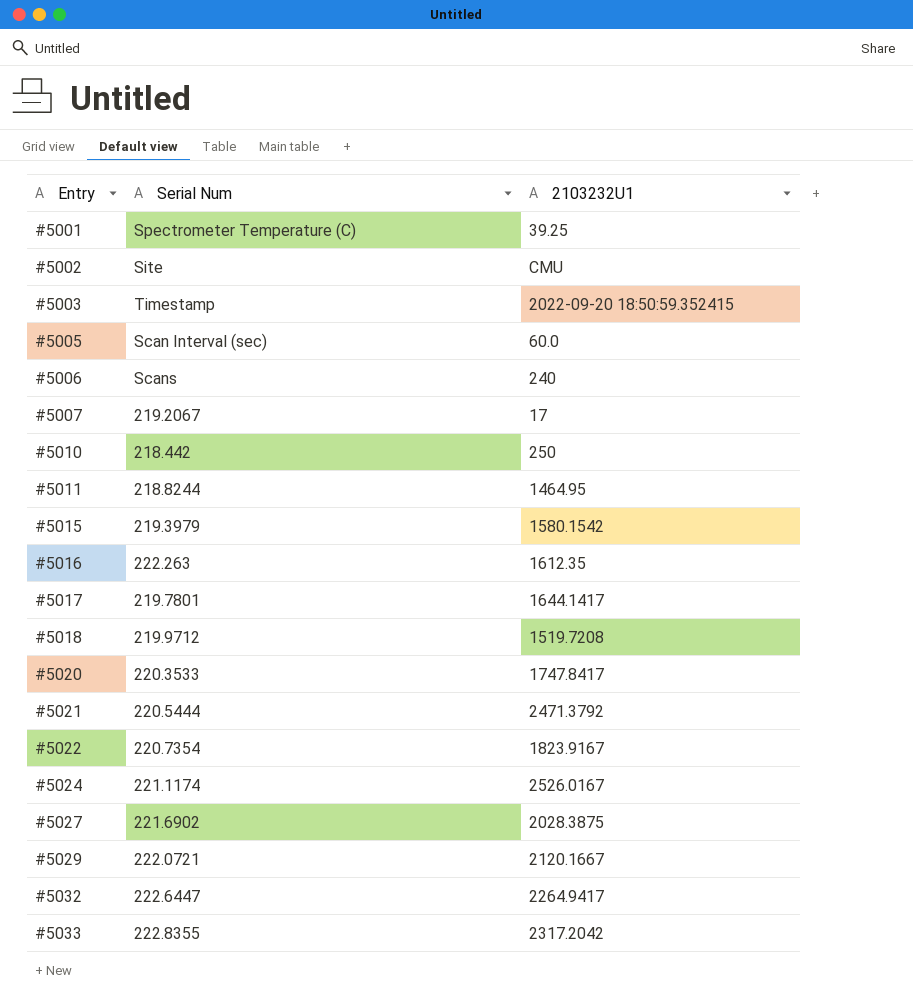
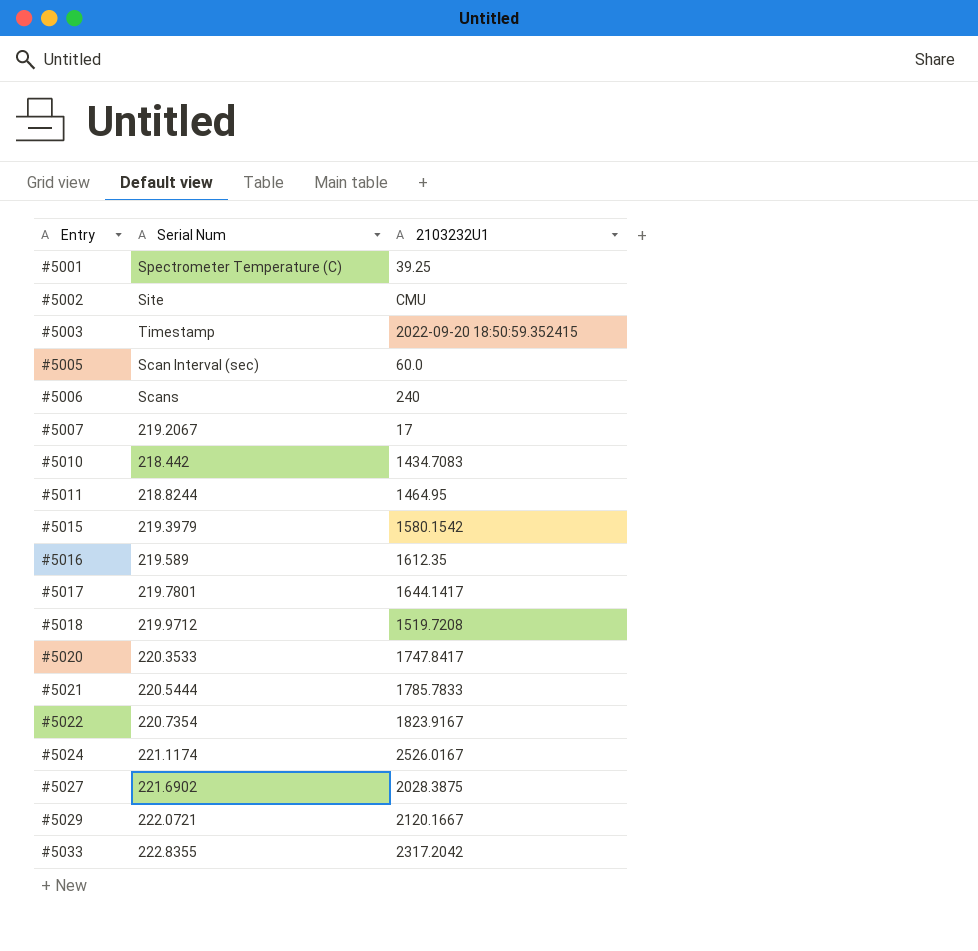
row #5032: 222.6447 | 2264.9417 -> none
#5010 | 2103232U1: 250 -> 1434.7083
#5016 | Serial Num: 222.263 -> 219.589
#5021 | 2103232U1: 2471.3792 -> 1785.7833

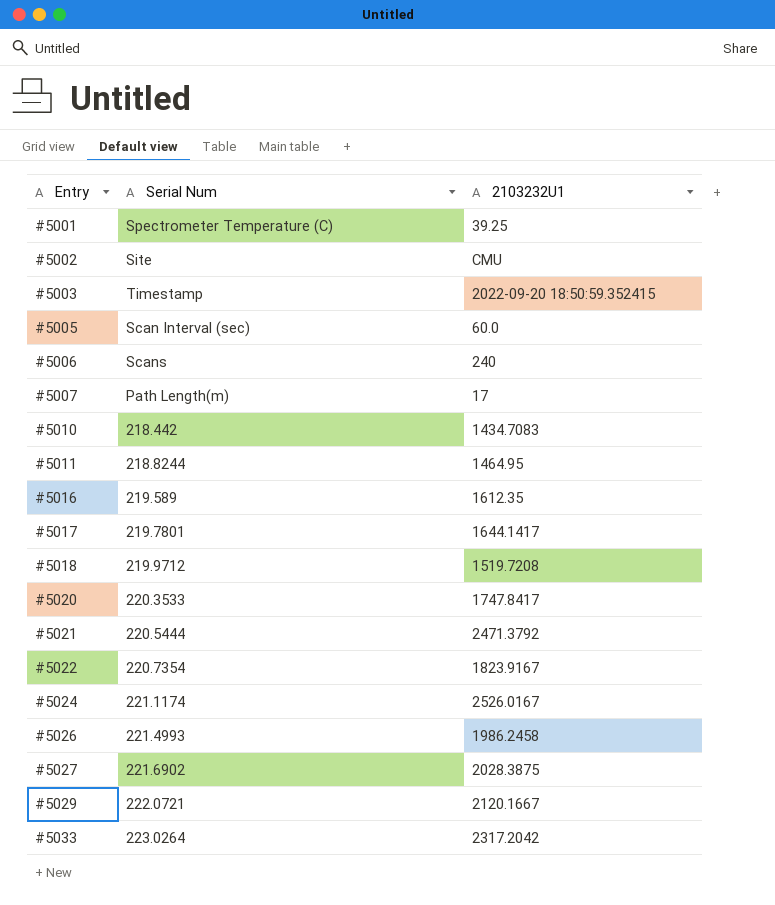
row #5015: 219.3979 | 1580.1542 -> none
#5007 | Serial Num: 219.2067 -> Path Length(m)
#5021 | 2103232U1: 1785.7833 -> 2471.3792
row #5026: none -> 221.4993 | 1986.2458
#5033 | Serial Num: 222.8355 -> 223.0264

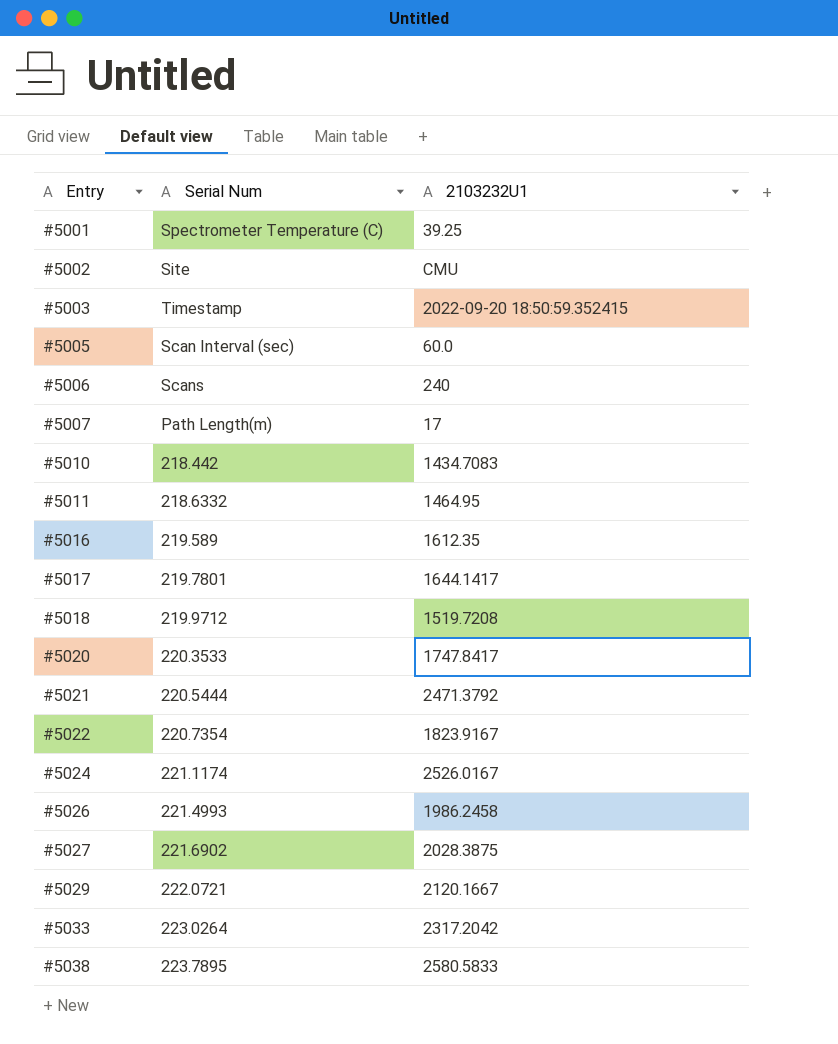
#5011 | Serial Num: 218.8244 -> 218.6332
row #5038: none -> 223.7895 | 2580.5833

